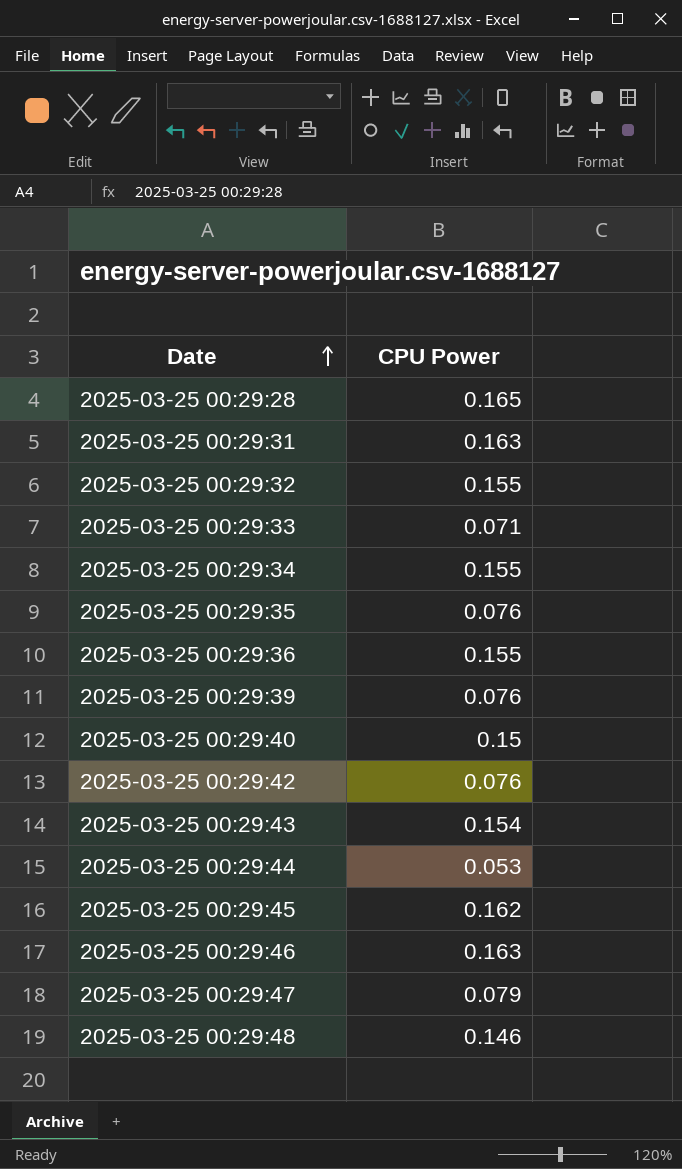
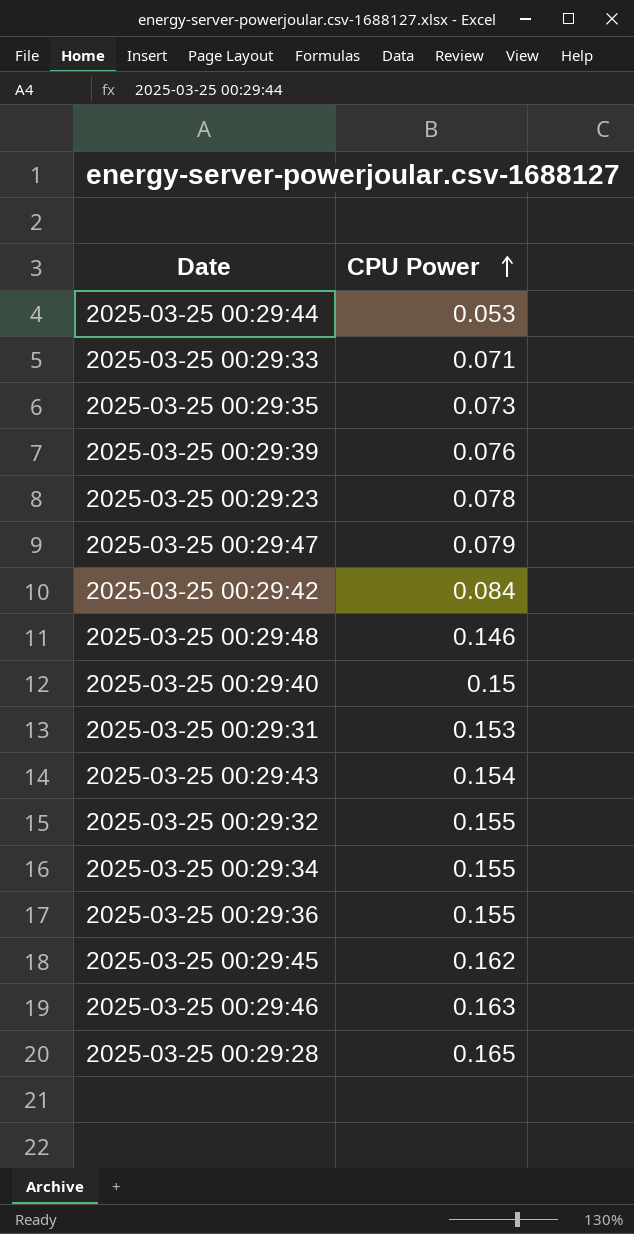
row order: Date ascending -> CPU Power ascending
2025-03-25 00:29:35 | CPU Power: 0.076 -> 0.073
row 2025-03-25 00:29:23: none -> 0.078
2025-03-25 00:29:42 | CPU Power: 0.076 -> 0.084
2025-03-25 00:29:31 | CPU Power: 0.163 -> 0.153

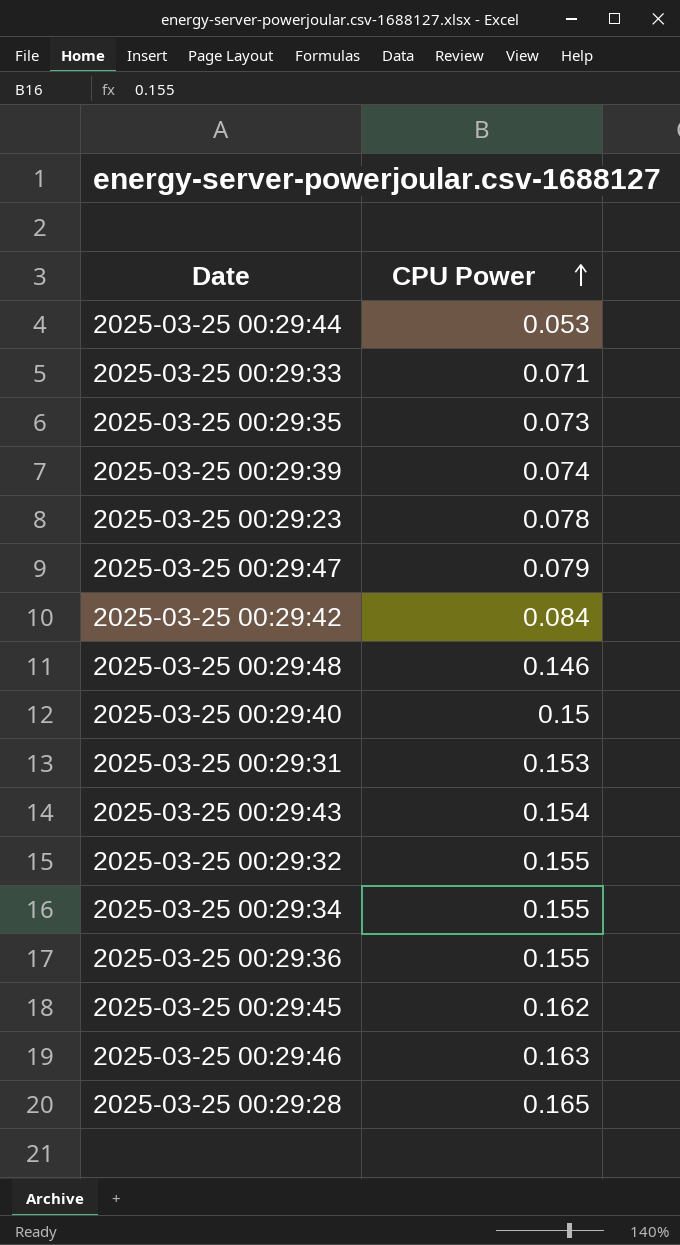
2025-03-25 00:29:39 | CPU Power: 0.076 -> 0.074

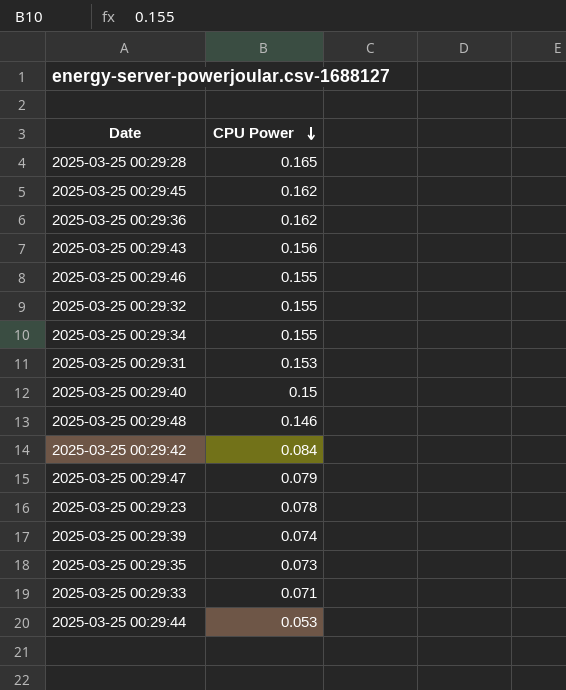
row order: CPU Power ascending -> CPU Power descending
2025-03-25 00:29:36 | CPU Power: 0.155 -> 0.162
2025-03-25 00:29:43 | CPU Power: 0.154 -> 0.156
2025-03-25 00:29:46 | CPU Power: 0.163 -> 0.155

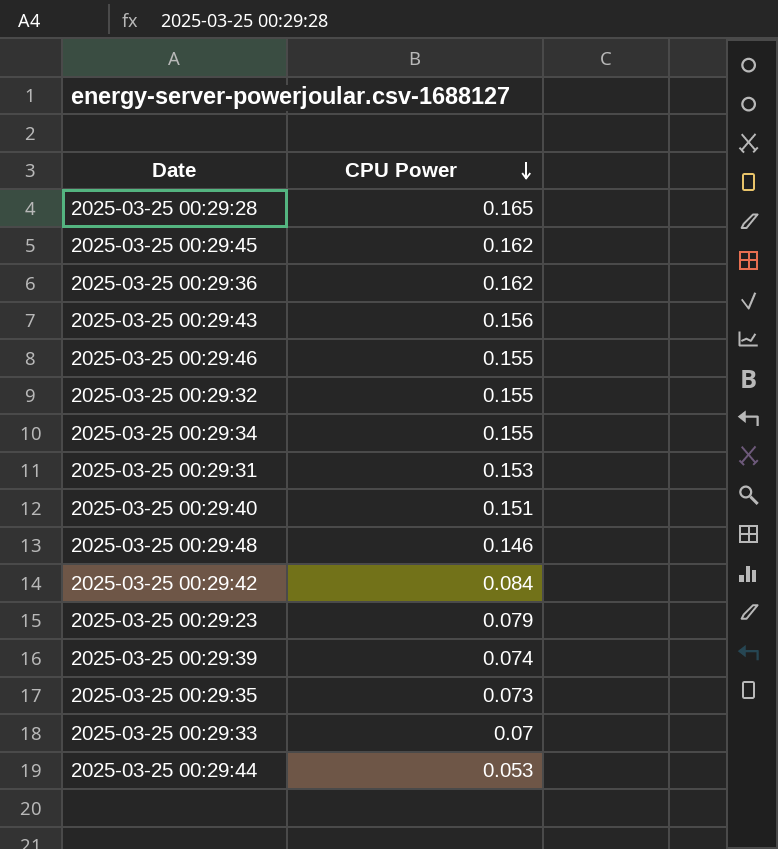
row 2025-03-25 00:29:47: 0.079 -> none
2025-03-25 00:29:40 | CPU Power: 0.15 -> 0.151
2025-03-25 00:29:23 | CPU Power: 0.078 -> 0.079
2025-03-25 00:29:33 | CPU Power: 0.071 -> 0.07

